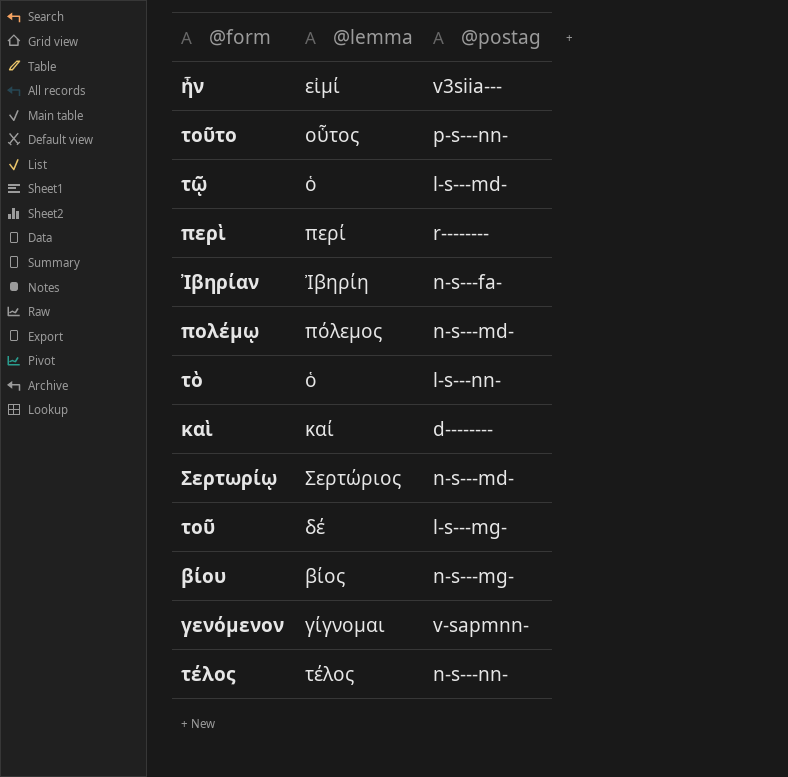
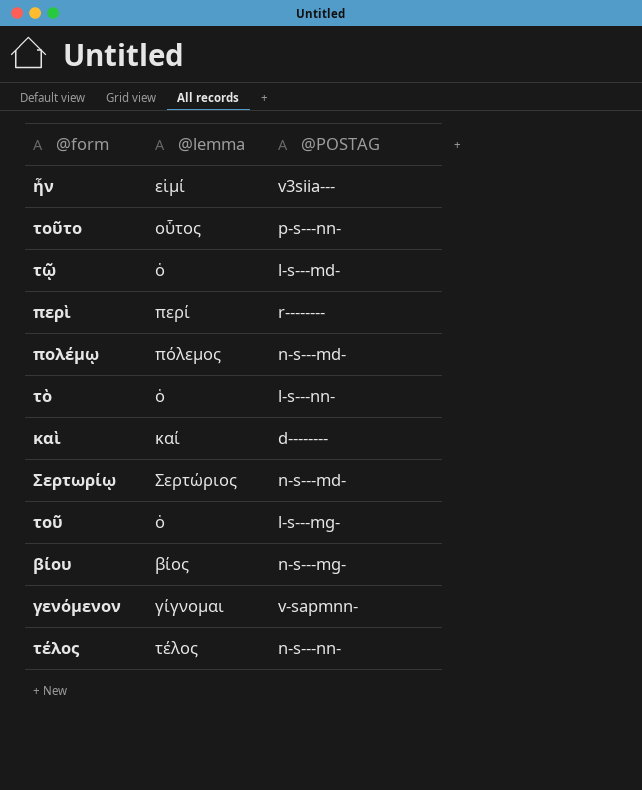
column name: @postag -> @POSTAG
row Ἰβηρίαν: Ἰβηρίη | n-s---fa- -> none
τοῦ | @lemma: δέ -> ὁ

